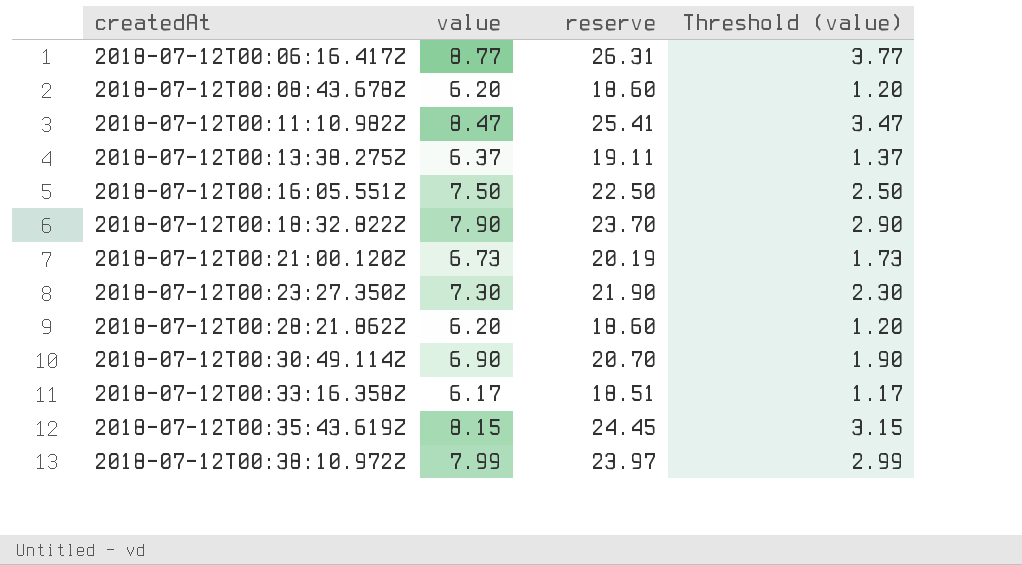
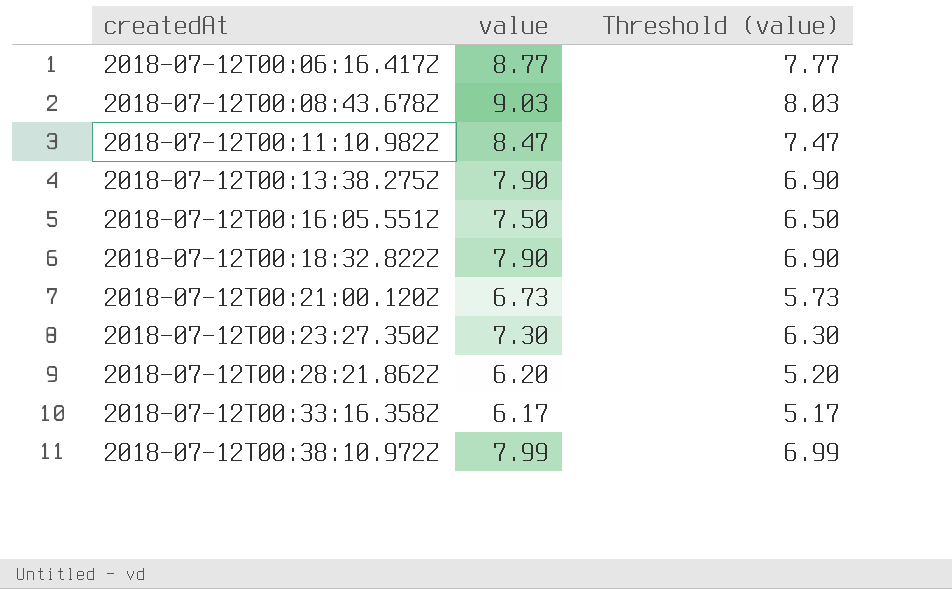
column reserve | formula: [value] * 3 -> none
column Threshold (value) | formula: [value] - 5 -> [value] - 1
row 2018-07-12T00:30:49.114Z: 6.90 | 20.70 | 1.90 -> none
row 2018-07-12T00:35:43.619Z: 8.15 | 24.45 | 3.15 -> none
2018-07-12T00:08:43.678Z | value: 6.20 -> 9.03
2018-07-12T00:13:38.275Z | value: 6.37 -> 7.90

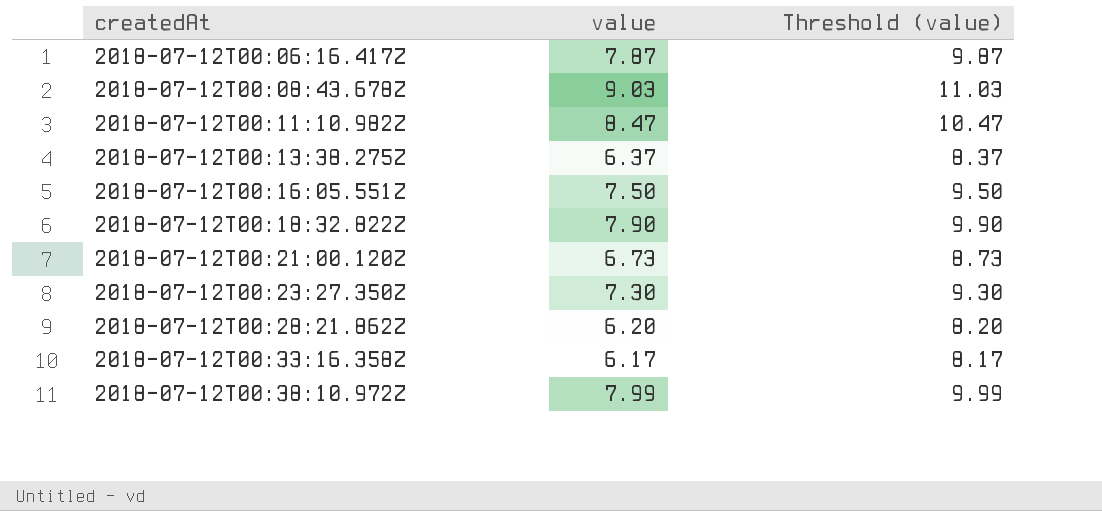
column Threshold (value) | formula: [value] - 1 -> [value] + 2
2018-07-12T00:06:16.417Z | value: 8.77 -> 7.87
2018-07-12T00:13:38.275Z | value: 7.90 -> 6.37

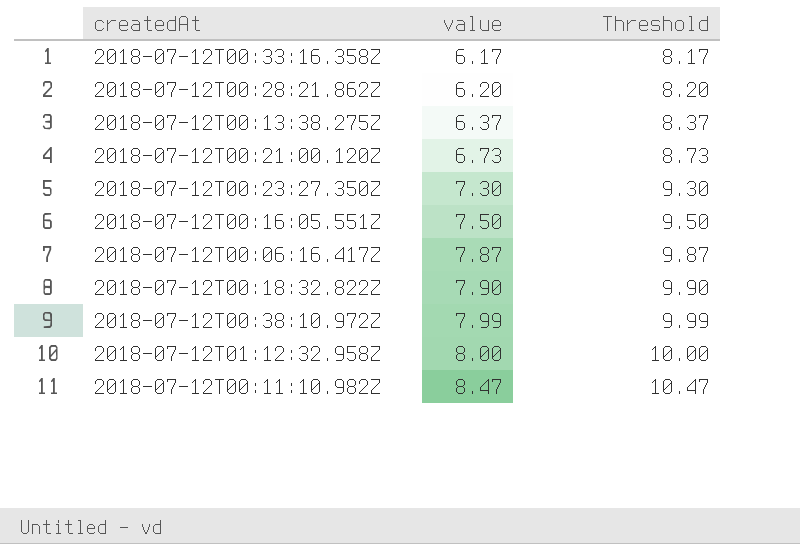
row order: createdAt ascending -> value ascending
column name: Threshold (value) -> Threshold
row 2018-07-12T00:08:43.678Z: 9.03 | 11.03 -> none
row 2018-07-12T01:12:32.958Z: none -> 8.00 | 10.00

